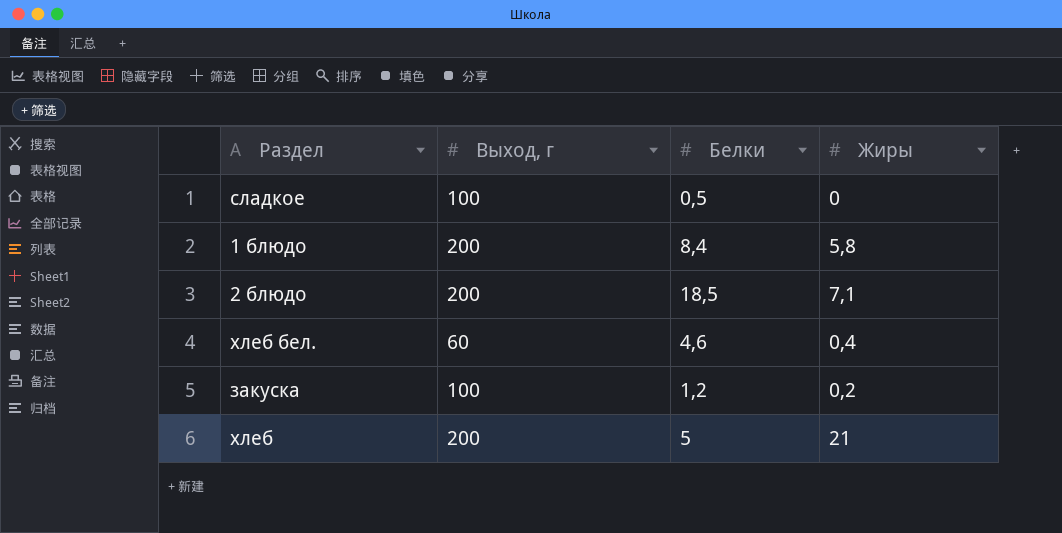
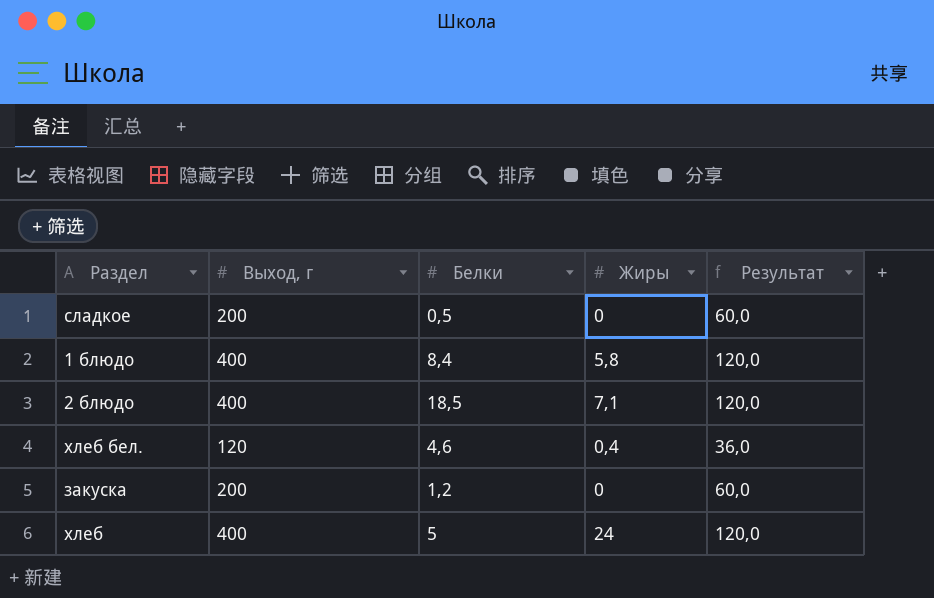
column Результат | formula: none -> [Выход, г] * 0,3
сладкое | Выход, г: 100 -> 200
1 блюдо | Выход, г: 200 -> 400
2 блюдо | Выход, г: 200 -> 400
хлеб бел. | Выход, г: 60 -> 120
закуска | Выход, г: 100 -> 200
закуска | Жиры: 0,2 -> 0
хлеб | Выход, г: 200 -> 400
хлеб | Жиры: 21 -> 24

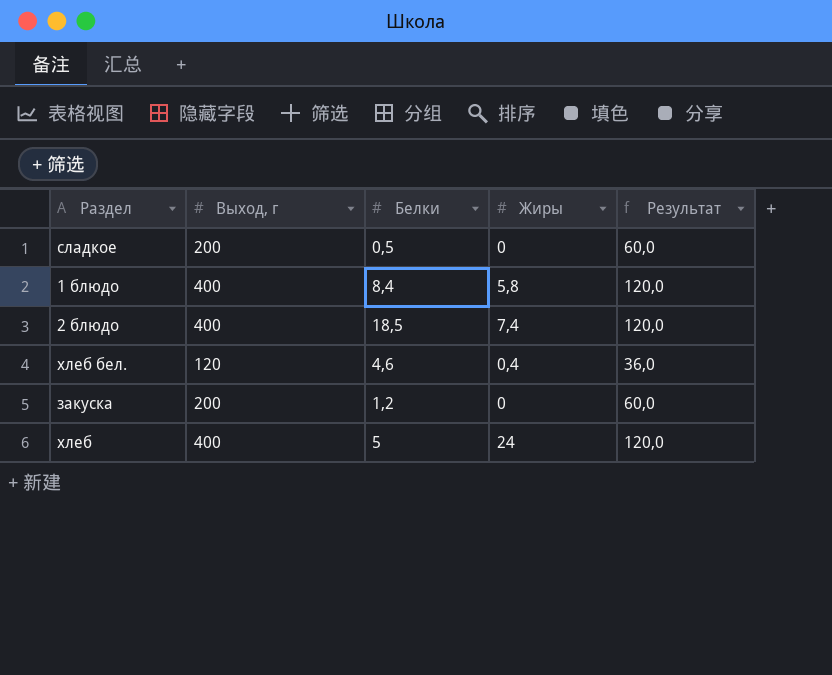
2 блюдо | Жиры: 7,1 -> 7,4

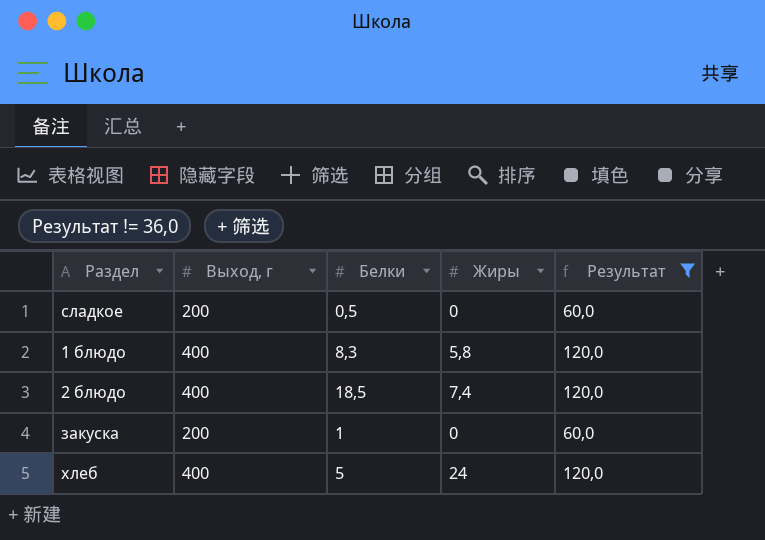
filter: none -> Результат != 36,0
1 блюдо | Белки: 8,4 -> 8,3
закуска | Белки: 1,2 -> 1

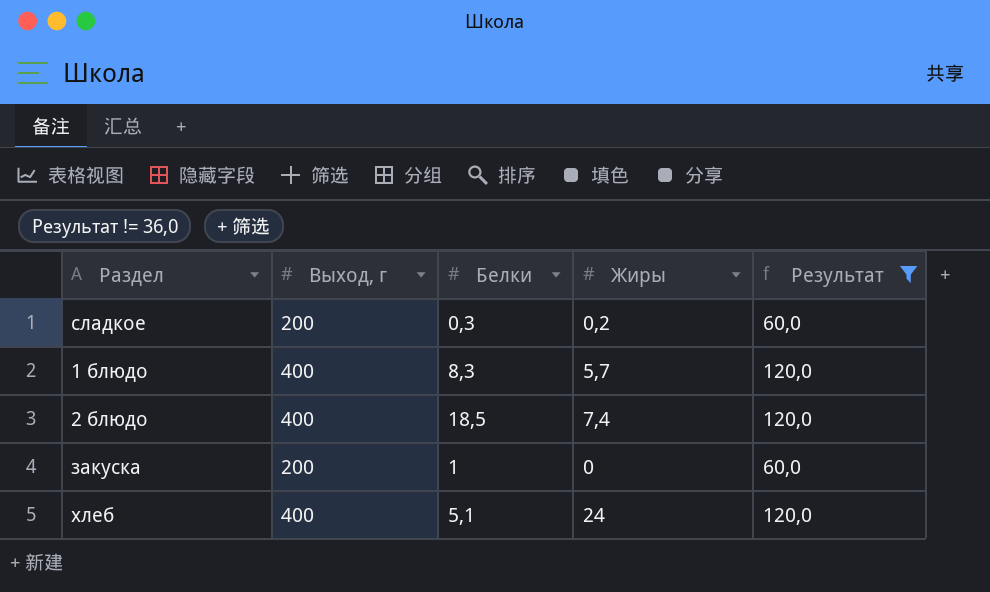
сладкое | Белки: 0,5 -> 0,3
сладкое | Жиры: 0 -> 0,2
1 блюдо | Жиры: 5,8 -> 5,7
хлеб | Белки: 5 -> 5,1

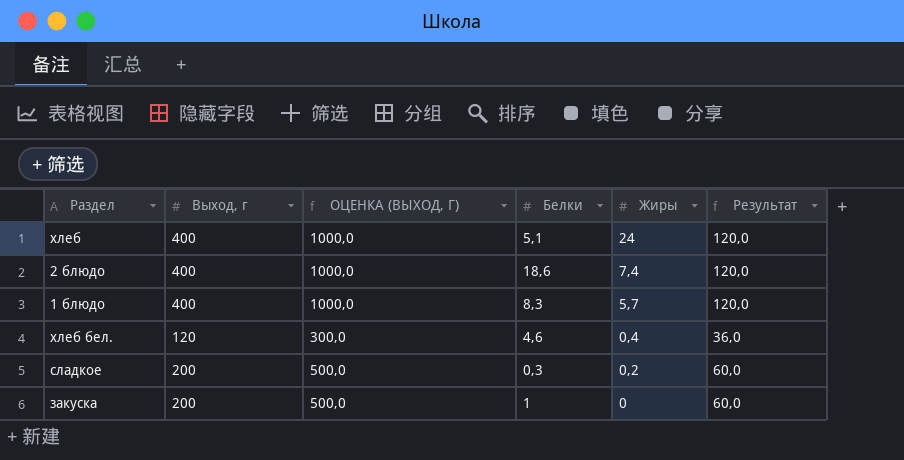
filter: Результат != 36,0 -> none
row order: none -> Жиры descending
column ОЦЕНКА (ВЫХОД, Г) | formula: none -> [Выход, г] * 2,5
2 блюдо | Белки: 18,5 -> 18,6

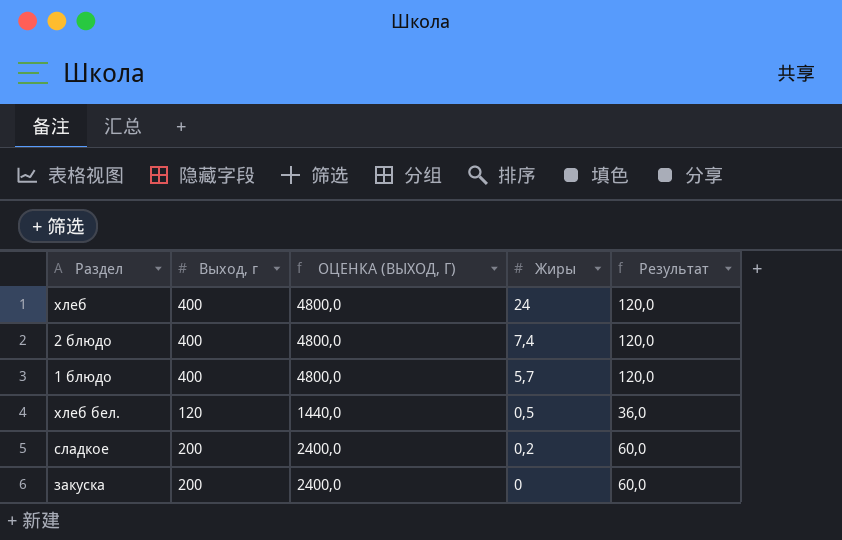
column Белки | position: 4 -> none
column ОЦЕНКА (ВЫХОД, Г) | formula: [Выход, г] * 2,5 -> [Выход, г] * 12
хлеб бел. | Жиры: 0,4 -> 0,5

